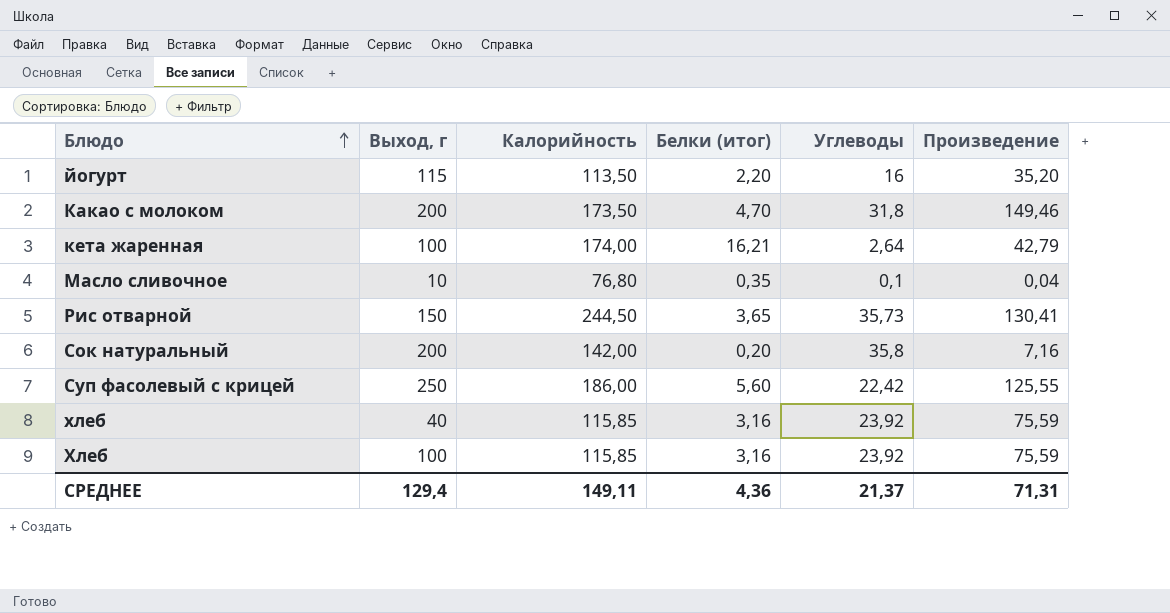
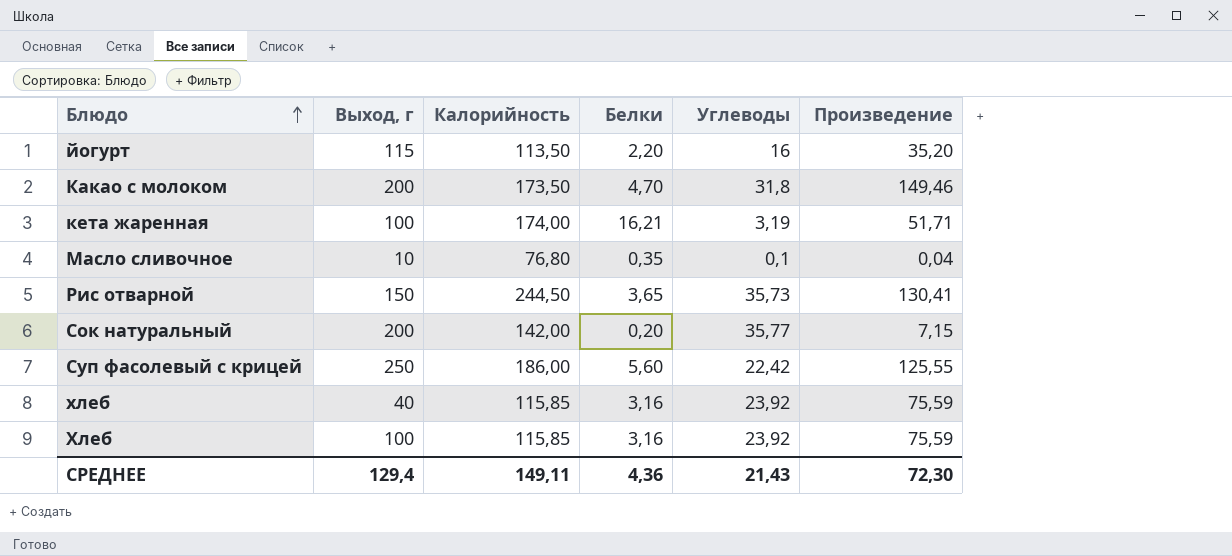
column name: Белки (итог) -> Белки
кета жаренная | Углеводы: 2,64 -> 3,19
кета жаренная | Произведение: 42,79 -> 51,71
Сок натуральный | Углеводы: 35,8 -> 35,77
Сок натуральный | Произведение: 7,16 -> 7,15
СРЕДНЕЕ | Углеводы: 21,37 -> 21,43
СРЕДНЕЕ | Произведение: 71,31 -> 72,30

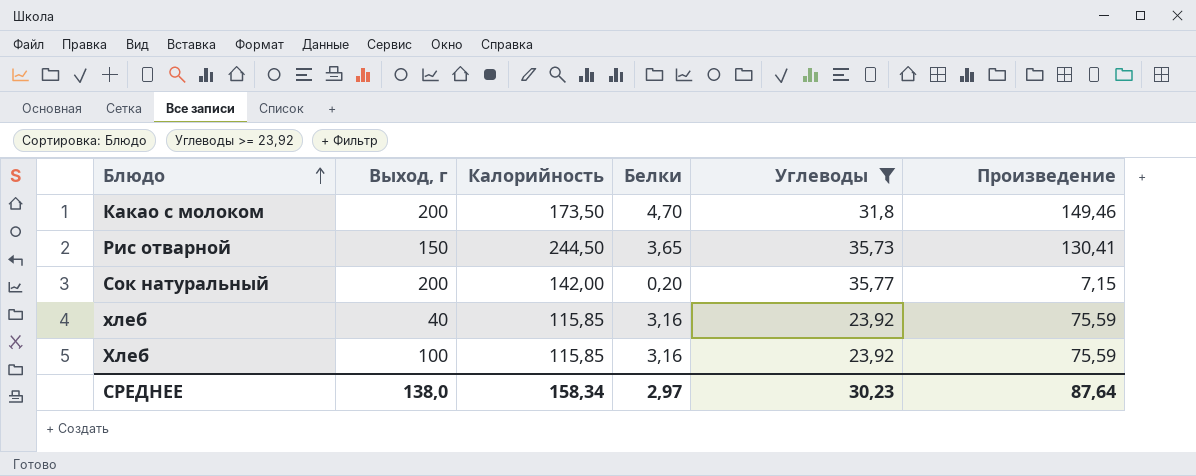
filter: none -> Углеводы >= 23,92
СРЕДНЕЕ | Выход, г: 129,4 -> 138,0
СРЕДНЕЕ | Калорийность: 149,11 -> 158,34
СРЕДНЕЕ | Белки: 4,36 -> 2,97
СРЕДНЕЕ | Углеводы: 21,43 -> 30,23
СРЕДНЕЕ | Произведение: 72,30 -> 87,64

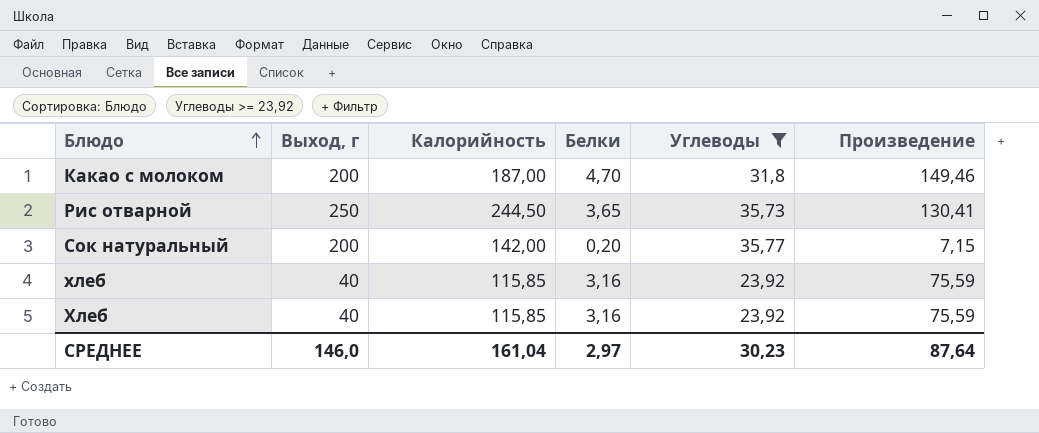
Какао с молоком | Калорийность: 173,50 -> 187,00
Рис отварной | Выход, г: 150 -> 250
Хлеб | Выход, г: 100 -> 40
СРЕДНЕЕ | Выход, г: 138,0 -> 146,0
СРЕДНЕЕ | Калорийность: 158,34 -> 161,04

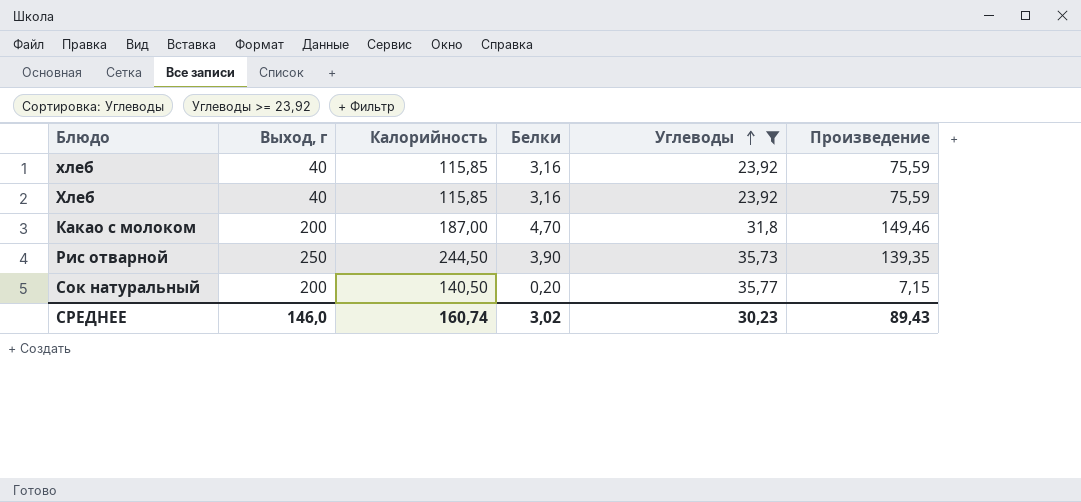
row order: Блюдо ascending -> Углеводы ascending
Рис отварной | Белки: 3,65 -> 3,90
Рис отварной | Произведение: 130,41 -> 139,35
Сок натуральный | Калорийность: 142,00 -> 140,50
СРЕДНЕЕ | Калорийность: 161,04 -> 160,74
СРЕДНЕЕ | Белки: 2,97 -> 3,02
СРЕДНЕЕ | Произведение: 87,64 -> 89,43

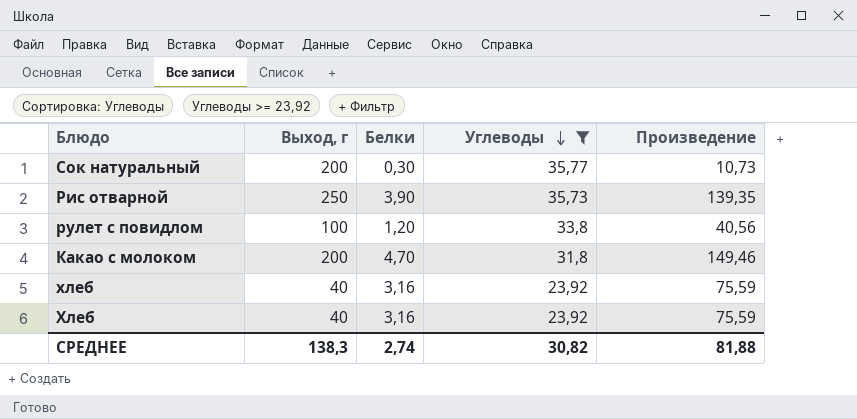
row order: Углеводы ascending -> Углеводы descending
column Калорийность | position: 3 -> none
Сок натуральный | Белки: 0,20 -> 0,30
Сок натуральный | Произведение: 7,15 -> 10,73
row рулет с повидлом: none -> 100 | 1,20 | 33,8 | 40,56
СРЕДНЕЕ | Выход, г: 146,0 -> 138,3
СРЕДНЕЕ | Белки: 3,02 -> 2,74
СРЕДНЕЕ | Углеводы: 30,23 -> 30,82
СРЕДНЕЕ | Произведение: 89,43 -> 81,88

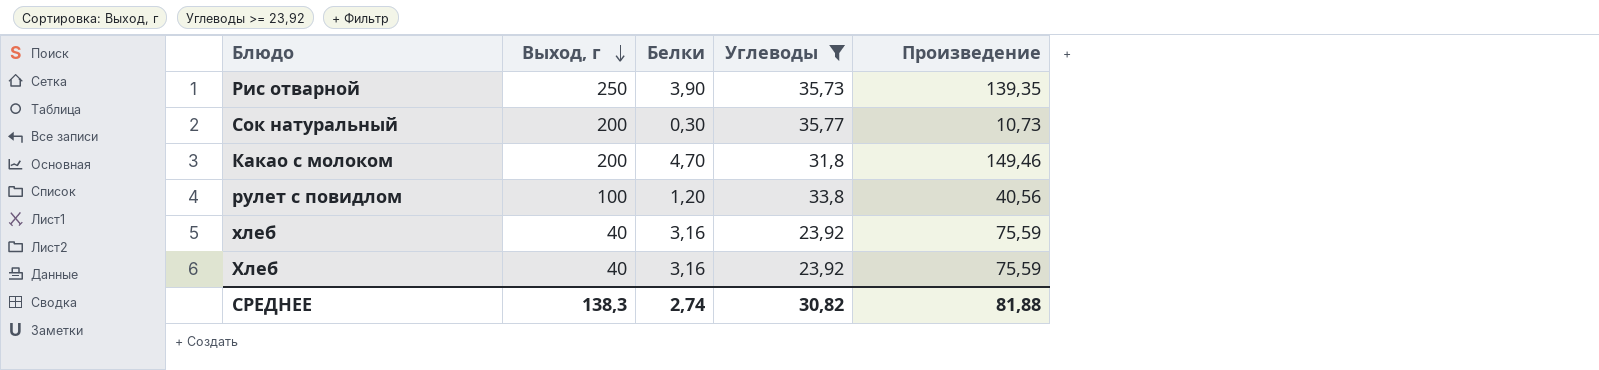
row order: Углеводы descending -> Выход, г descending

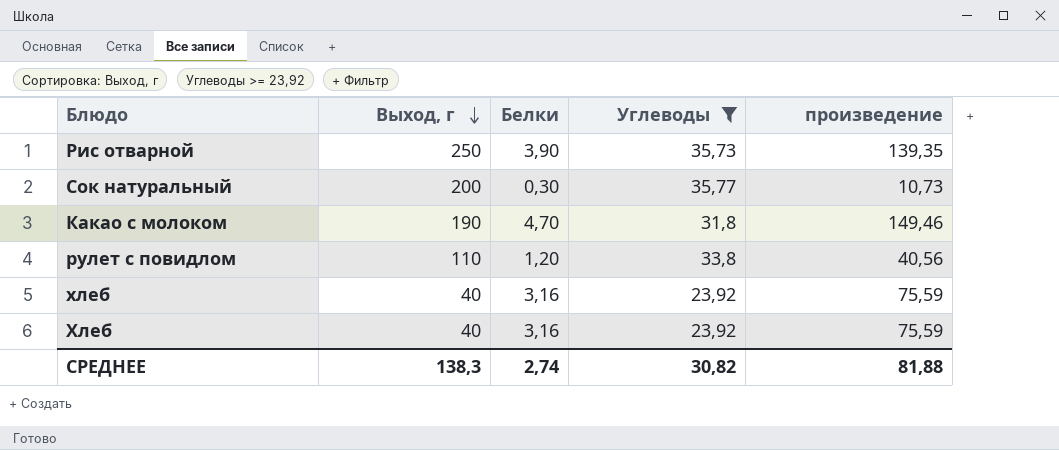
column name: Произведение -> произведение
Какао с молоком | Выход, г: 200 -> 190
рулет с повидлом | Выход, г: 100 -> 110

